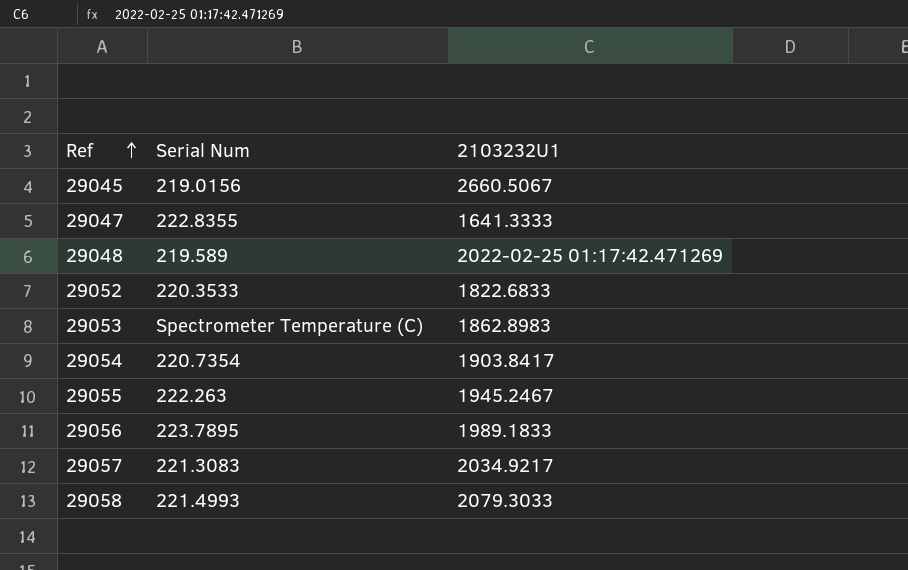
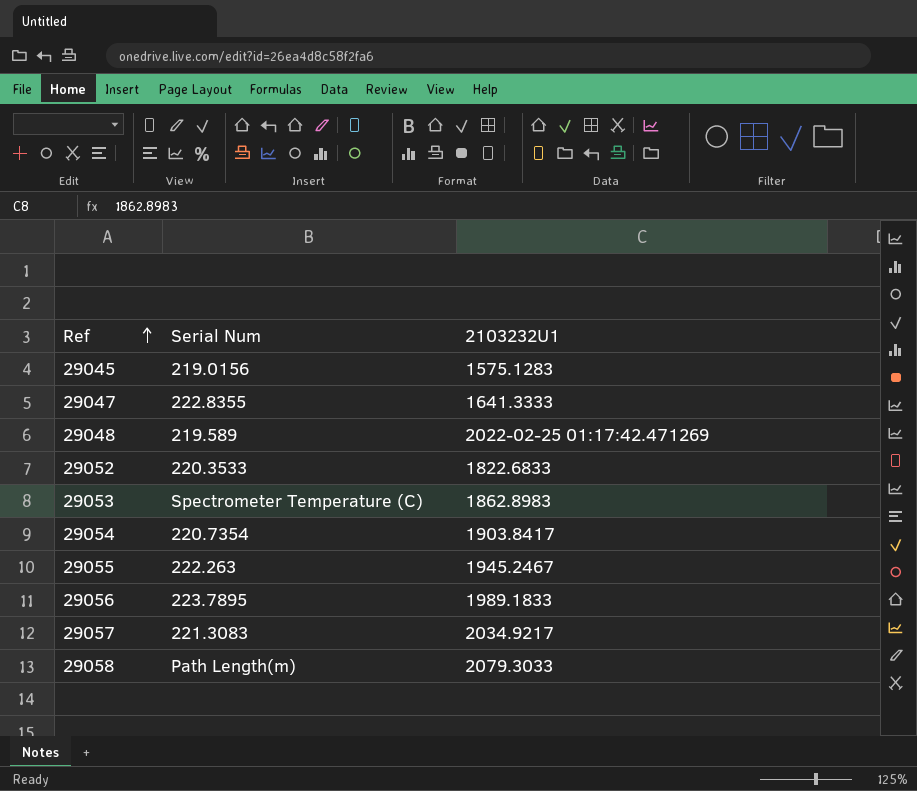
29045 | 2103232U1: 2660.5067 -> 1575.1283
29058 | Serial Num: 221.4993 -> Path Length(m)

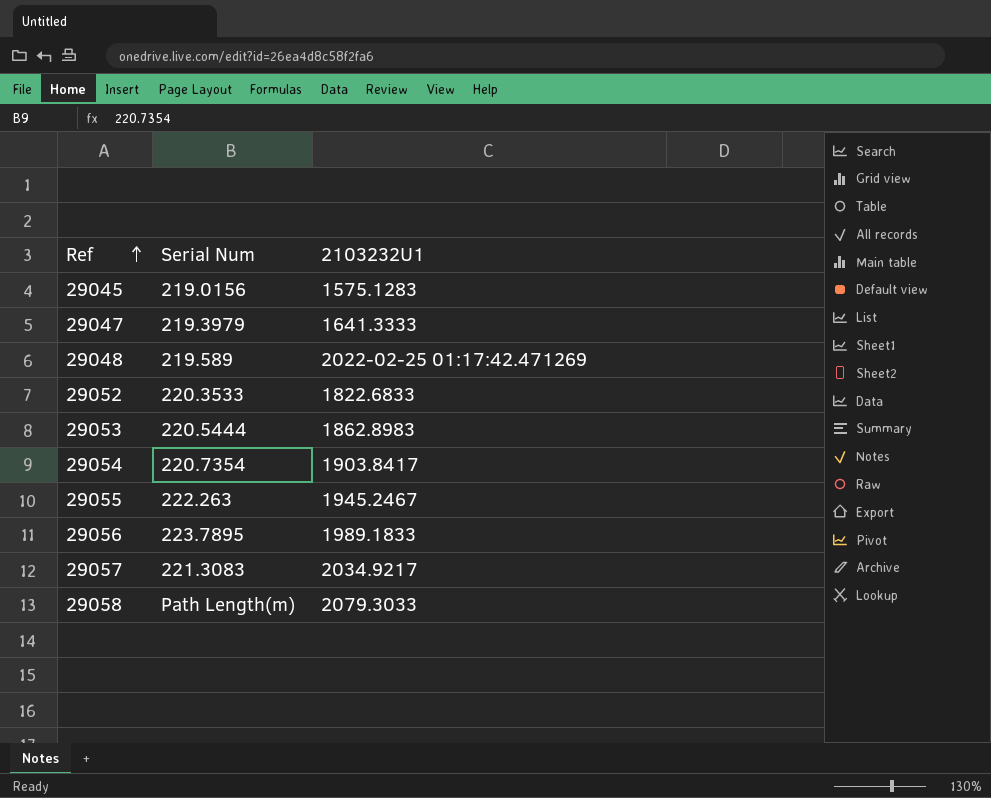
29047 | Serial Num: 222.8355 -> 219.3979
29053 | Serial Num: Spectrometer Temperature (C) -> 220.5444

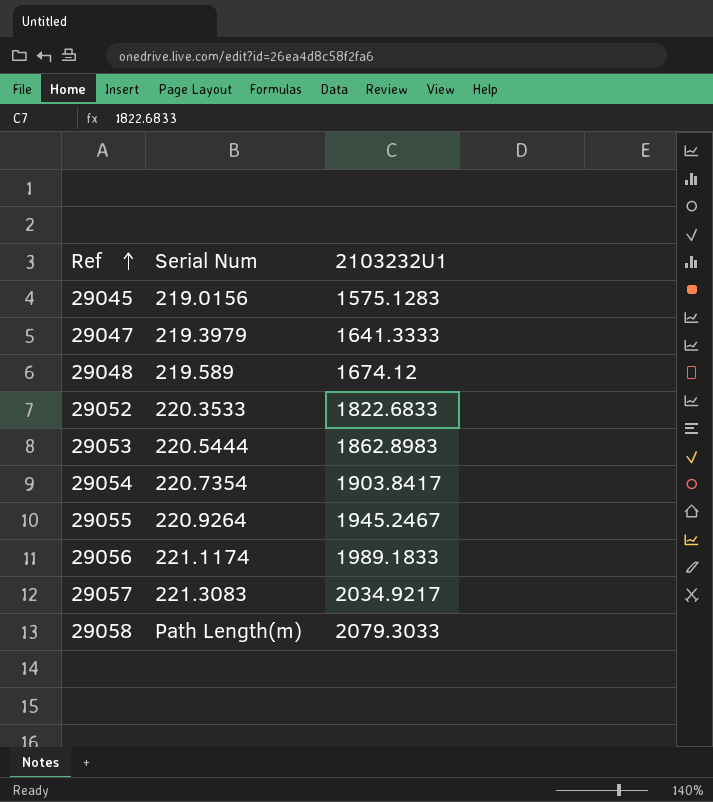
29048 | 2103232U1: 2022-02-25 01:17:42.471269 -> 1674.12
29055 | Serial Num: 222.263 -> 220.9264
29056 | Serial Num: 223.7895 -> 221.1174

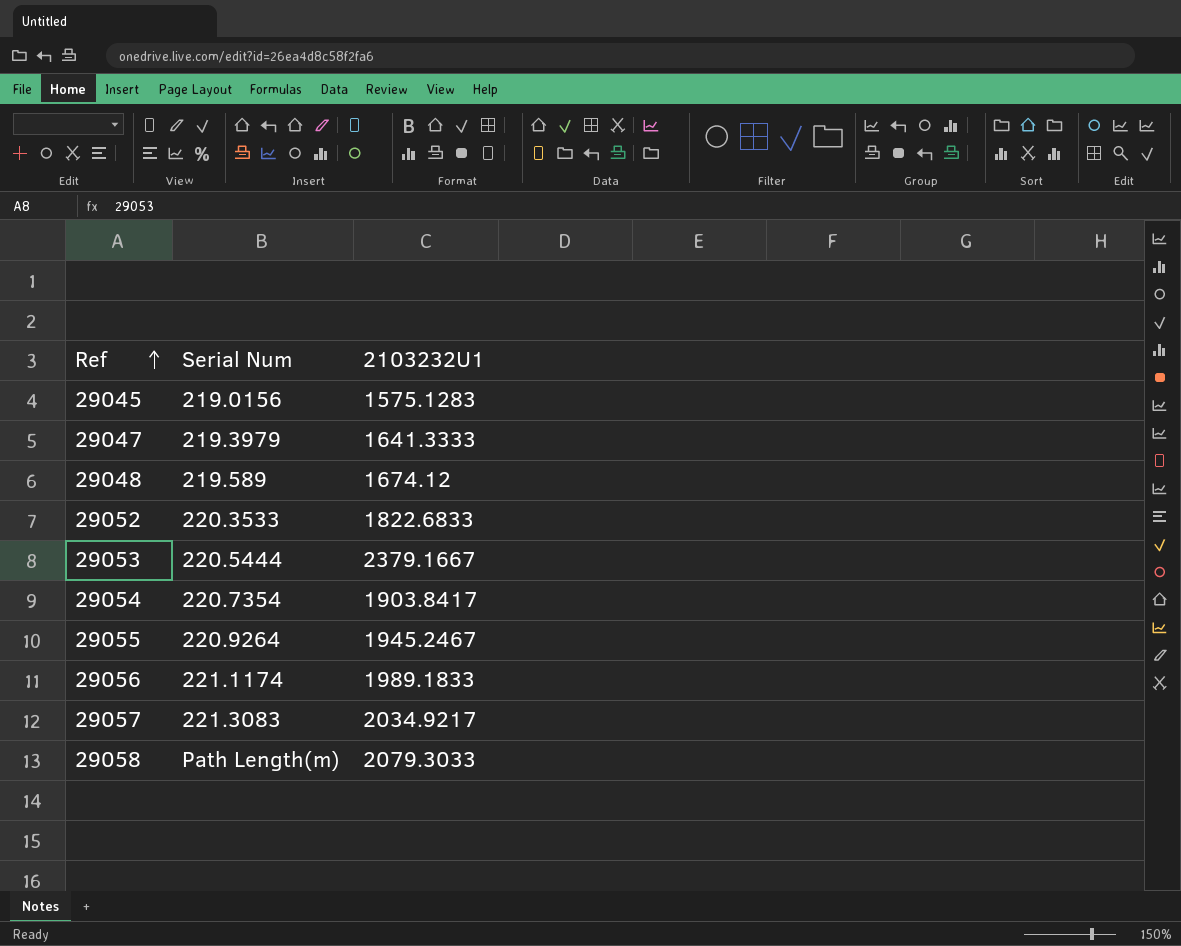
29053 | 2103232U1: 1862.8983 -> 2379.1667

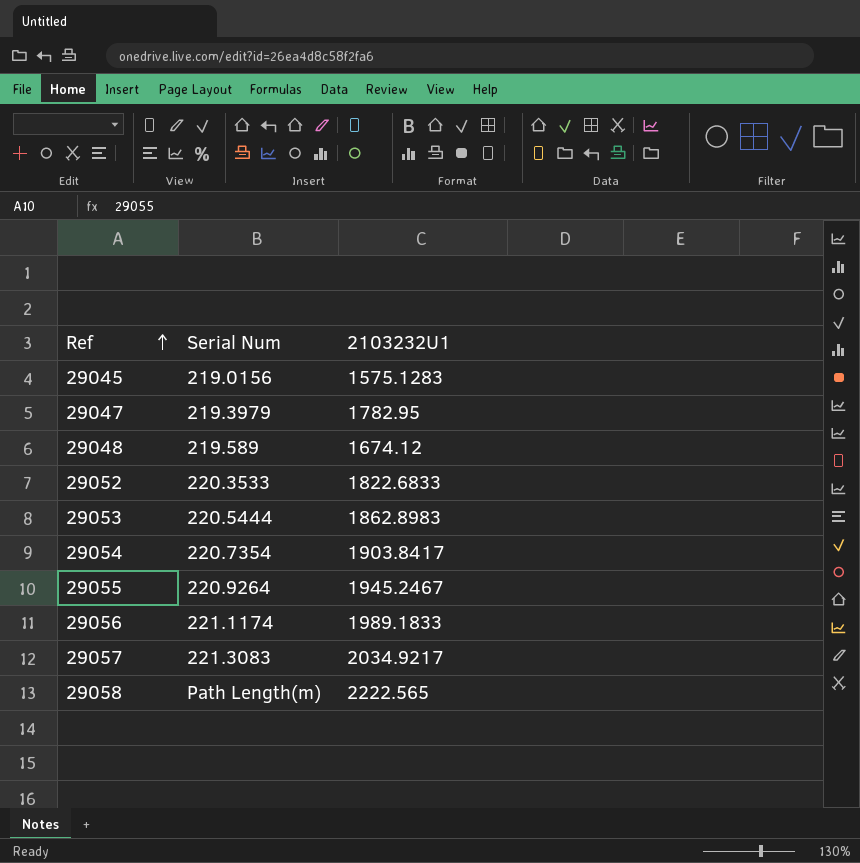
29047 | 2103232U1: 1641.3333 -> 1782.95
29053 | 2103232U1: 2379.1667 -> 1862.8983
29058 | 2103232U1: 2079.3033 -> 2222.565

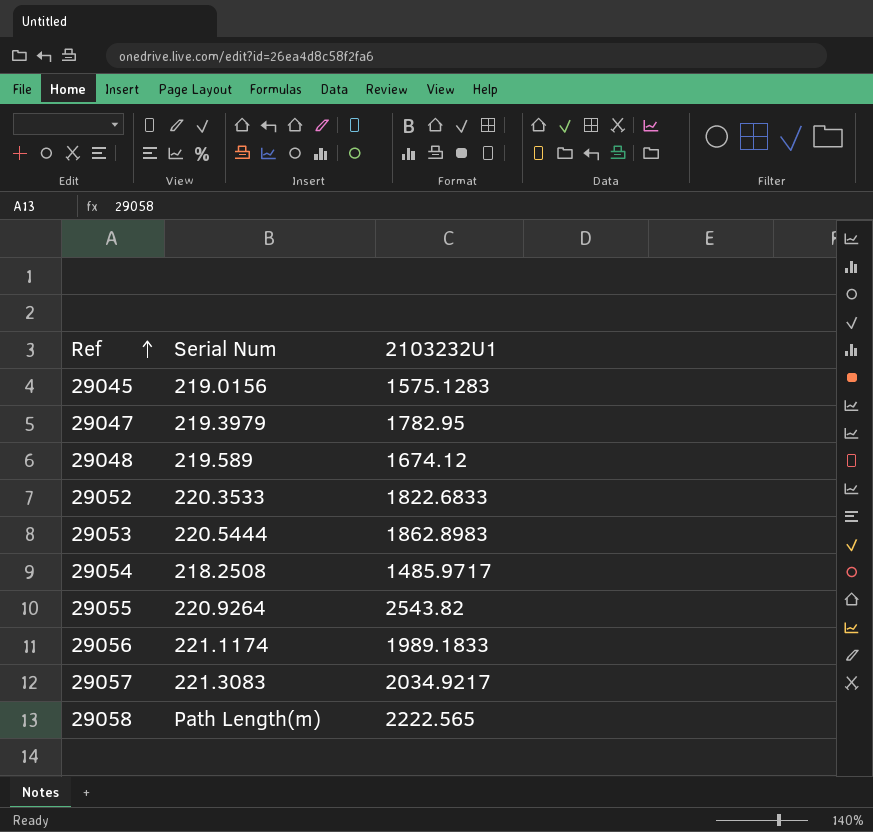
29054 | Serial Num: 220.7354 -> 218.2508
29054 | 2103232U1: 1903.8417 -> 1485.9717
29055 | 2103232U1: 1945.2467 -> 2543.82

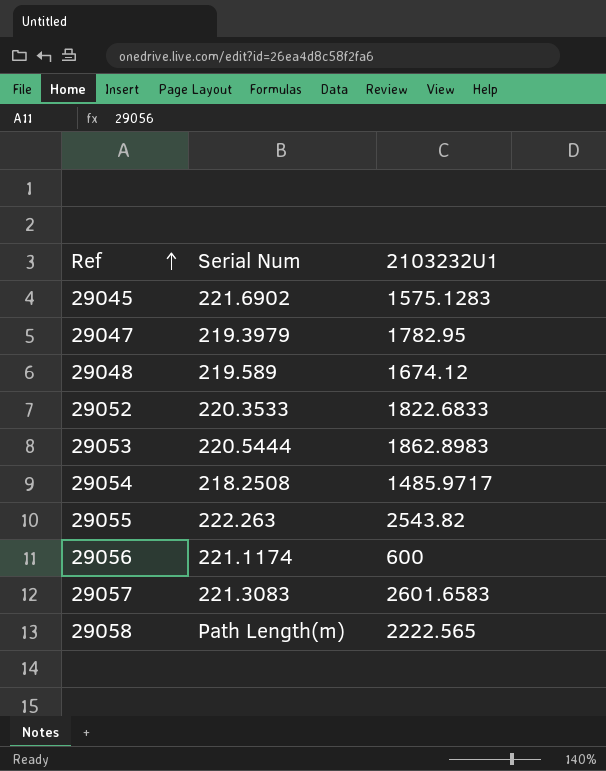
29045 | Serial Num: 219.0156 -> 221.6902
29055 | Serial Num: 220.9264 -> 222.263
29056 | 2103232U1: 1989.1833 -> 600
29057 | 2103232U1: 2034.9217 -> 2601.6583

